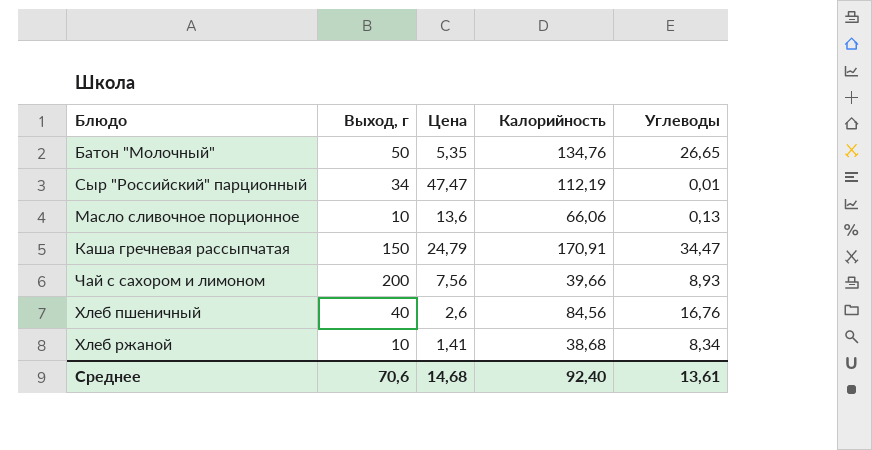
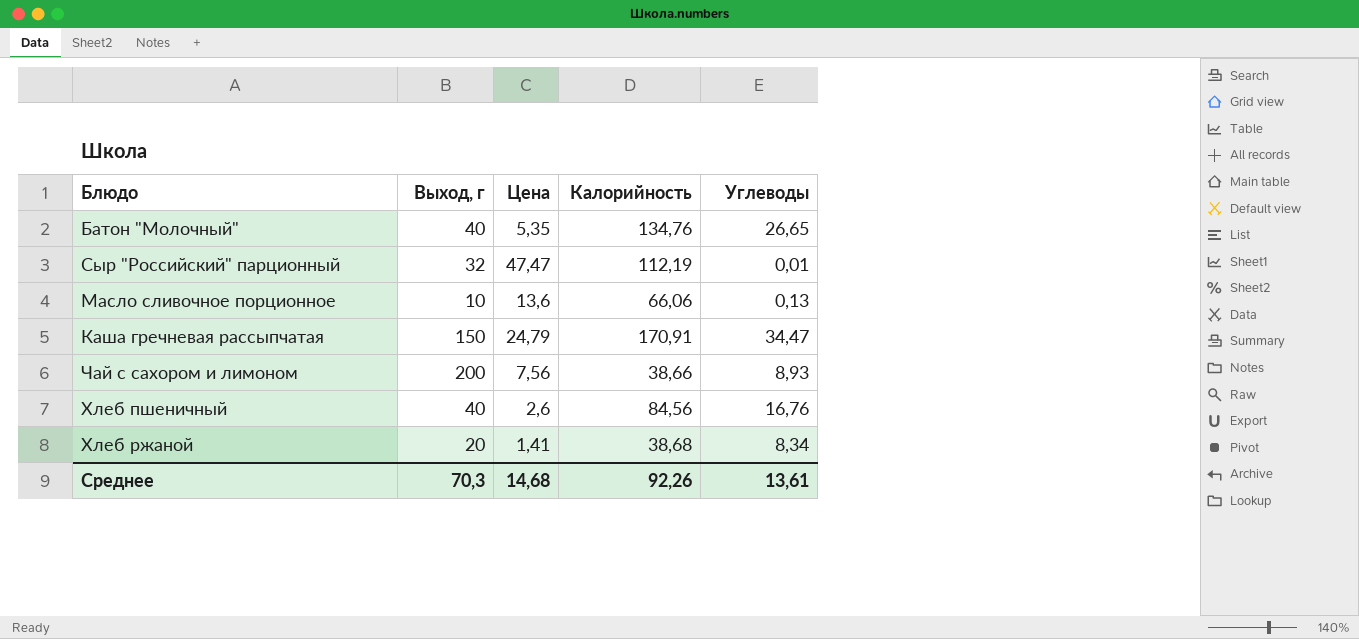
Батон "Молочный" | Выход, г: 50 -> 40
Сыр "Российский" парционный | Выход, г: 34 -> 32
Чай с сахором и лимоном | Калорийность: 39,66 -> 38,66
Хлеб ржаной | Выход, г: 10 -> 20
Среднее | Выход, г: 70,6 -> 70,3
Среднее | Калорийность: 92,40 -> 92,26

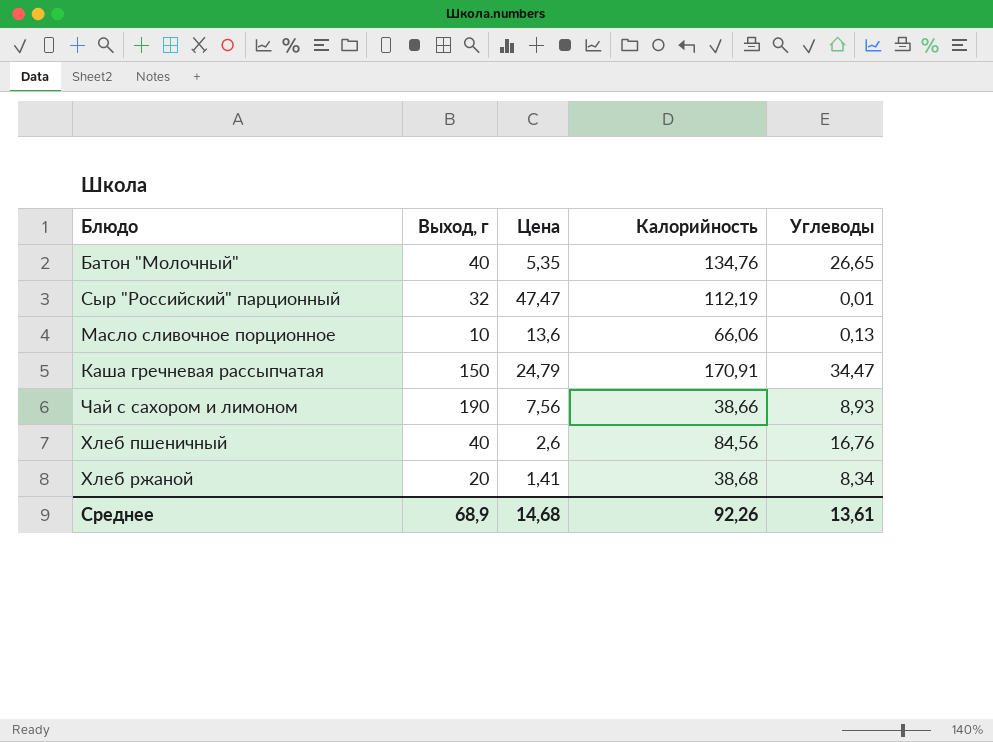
Чай с сахором и лимоном | Выход, г: 200 -> 190
Среднее | Выход, г: 70,3 -> 68,9

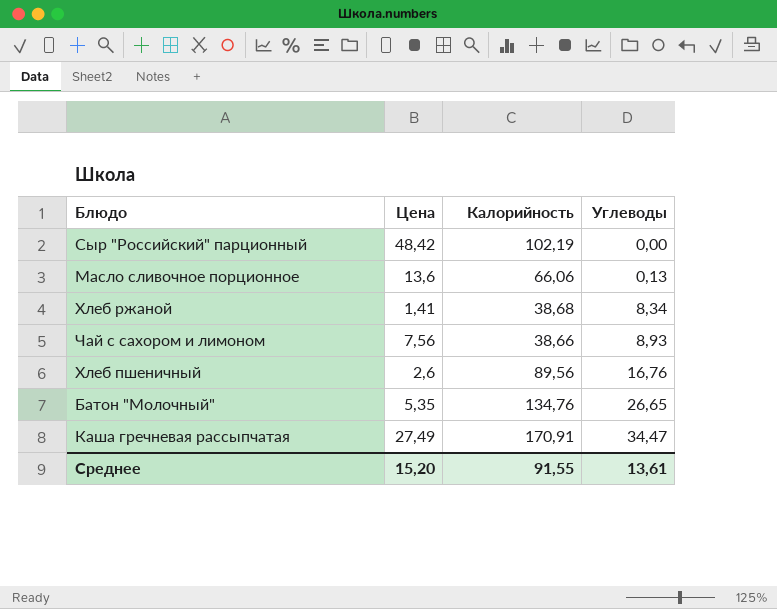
row order: none -> Углеводы ascending
column Выход, г | position: 2 -> none
Сыр "Российский" парционный | Цена: 47,47 -> 48,42
Сыр "Российский" парционный | Калорийность: 112,19 -> 102,19
Сыр "Российский" парционный | Углеводы: 0,01 -> 0,00
Хлеб пшеничный | Калорийность: 84,56 -> 89,56
Каша гречневая рассыпчатая | Цена: 24,79 -> 27,49
Среднее | Цена: 14,68 -> 15,20
Среднее | Калорийность: 92,26 -> 91,55

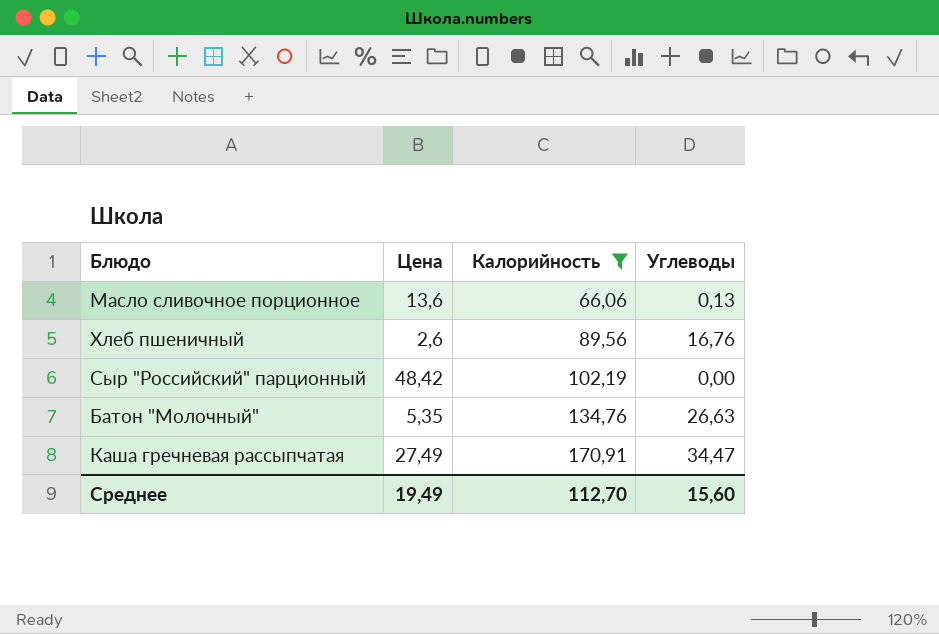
filter: none -> Калорийность >= 66,06
row order: Углеводы ascending -> Калорийность ascending
Батон "Молочный" | Углеводы: 26,65 -> 26,63
Среднее | Цена: 15,20 -> 19,49
Среднее | Калорийность: 91,55 -> 112,70
Среднее | Углеводы: 13,61 -> 15,60

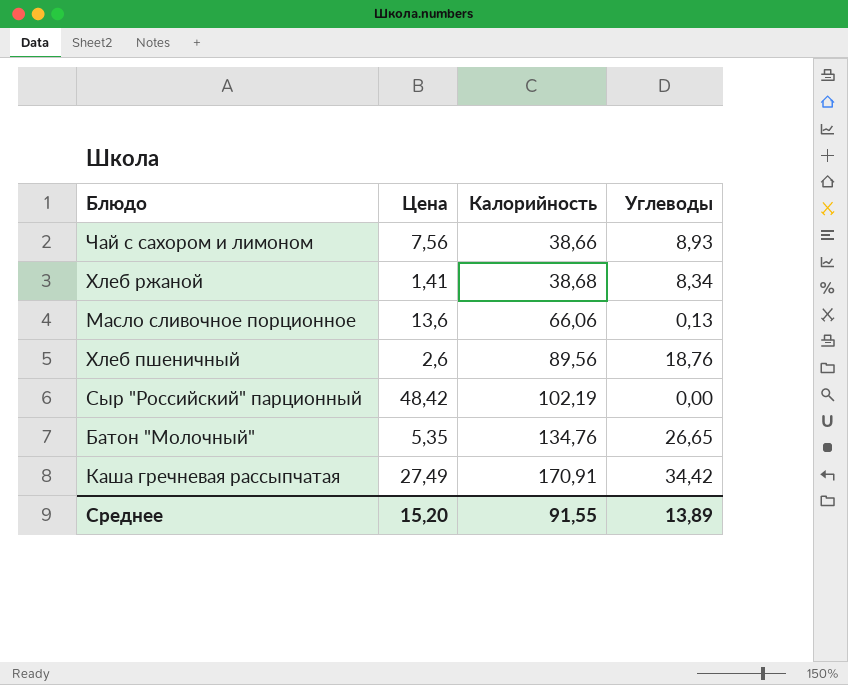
filter: Калорийность >= 66,06 -> none
Хлеб пшеничный | Углеводы: 16,76 -> 18,76
Батон "Молочный" | Углеводы: 26,63 -> 26,65
Каша гречневая рассыпчатая | Углеводы: 34,47 -> 34,42
Среднее | Цена: 19,49 -> 15,20
Среднее | Калорийность: 112,70 -> 91,55
Среднее | Углеводы: 15,60 -> 13,89

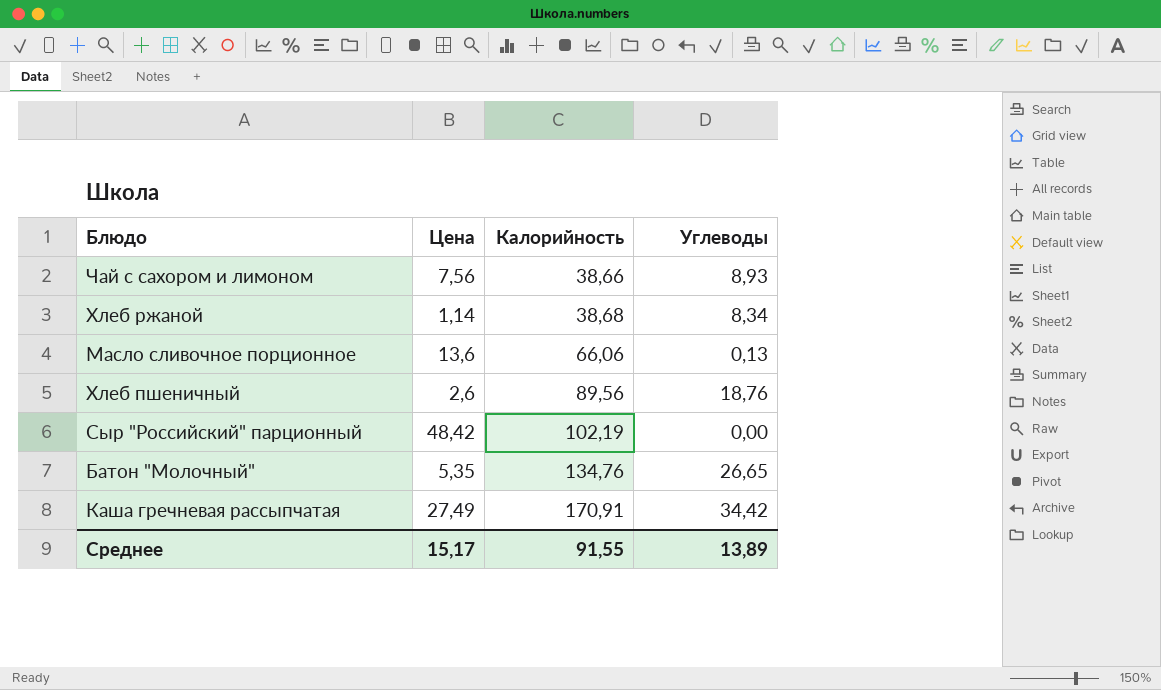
Хлеб ржаной | Цена: 1,41 -> 1,14
Среднее | Цена: 15,20 -> 15,17

